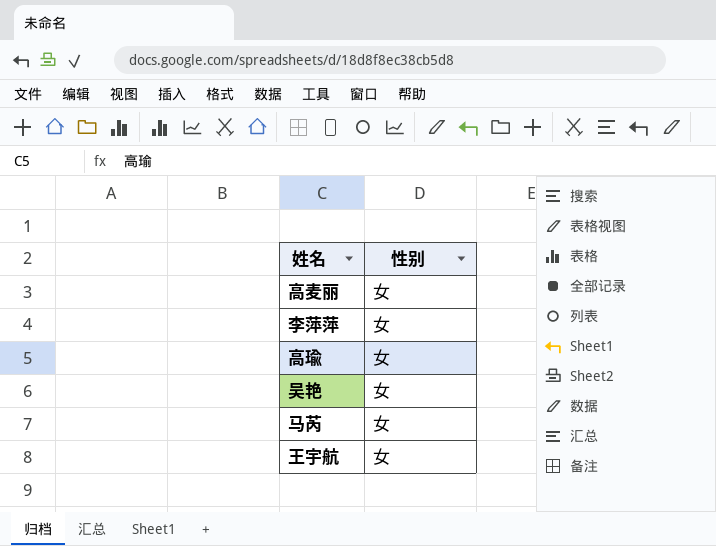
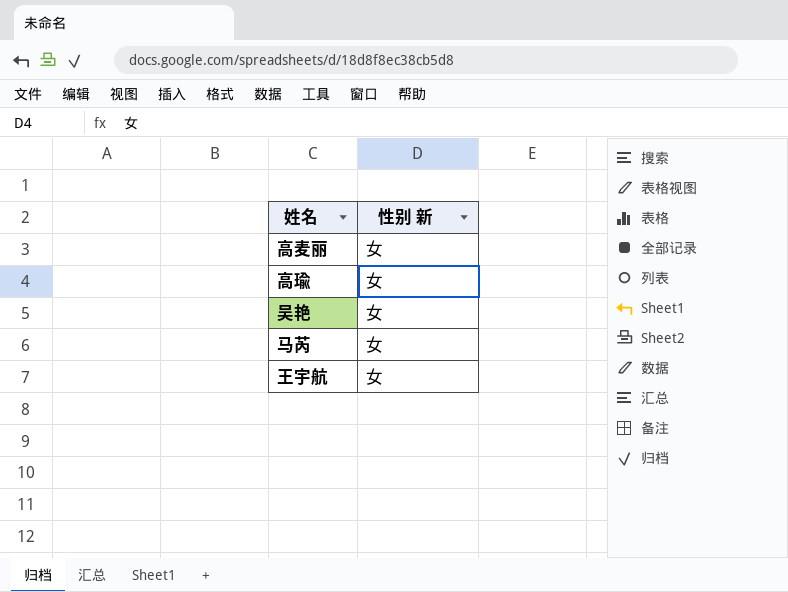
column name: 性别 -> 性别 新
row 李萍萍: 女 -> none

